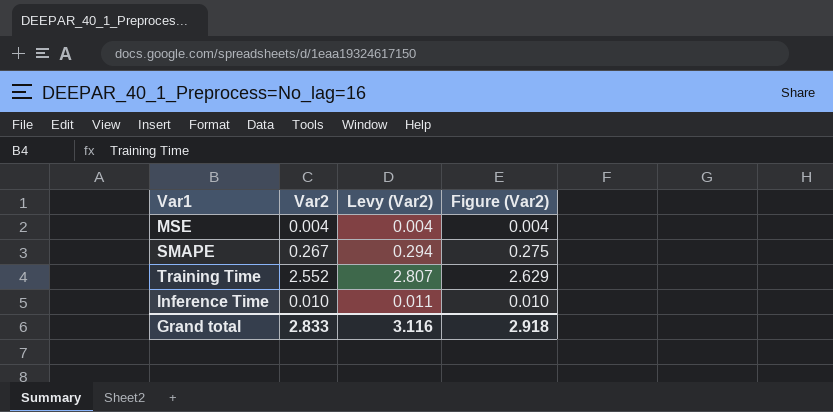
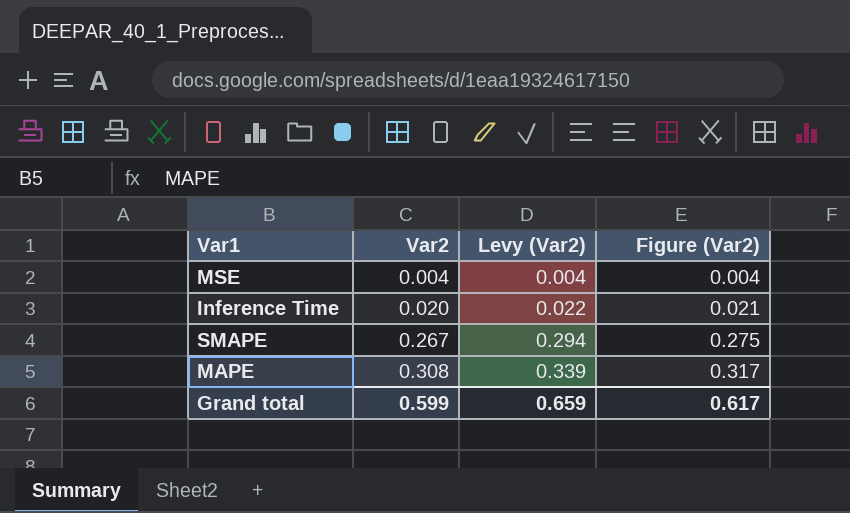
row order: none -> Var2 ascending
row Training Time: 2.552 | 2.807 | 2.629 -> none
Inference Time | Var2: 0.010 -> 0.020
Inference Time | Levy (Var2): 0.011 -> 0.022
Inference Time | Figure (Var2): 0.010 -> 0.021
row MAPE: none -> 0.308 | 0.339 | 0.317
Grand total | Var2: 2.833 -> 0.599
Grand total | Levy (Var2): 3.116 -> 0.659
Grand total | Figure (Var2): 2.918 -> 0.617

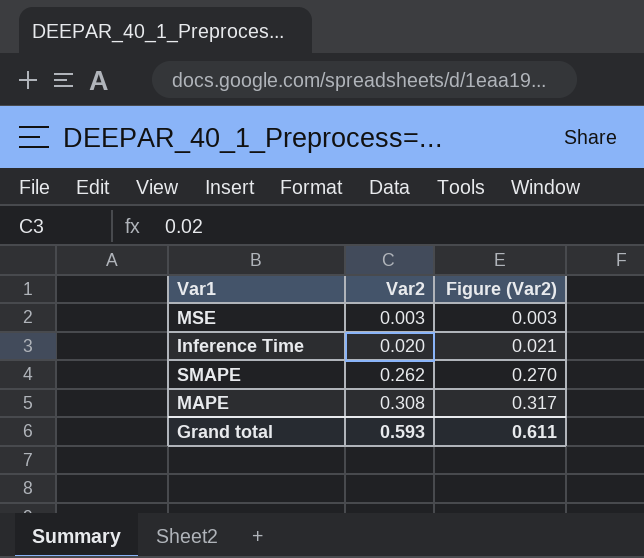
column Levy (Var2) | formula: [Var2] * 1.1 -> none
MSE | Var2: 0.004 -> 0.003
MSE | Figure (Var2): 0.004 -> 0.003
SMAPE | Var2: 0.267 -> 0.262
SMAPE | Figure (Var2): 0.275 -> 0.270
Grand total | Var2: 0.599 -> 0.593
Grand total | Figure (Var2): 0.617 -> 0.611

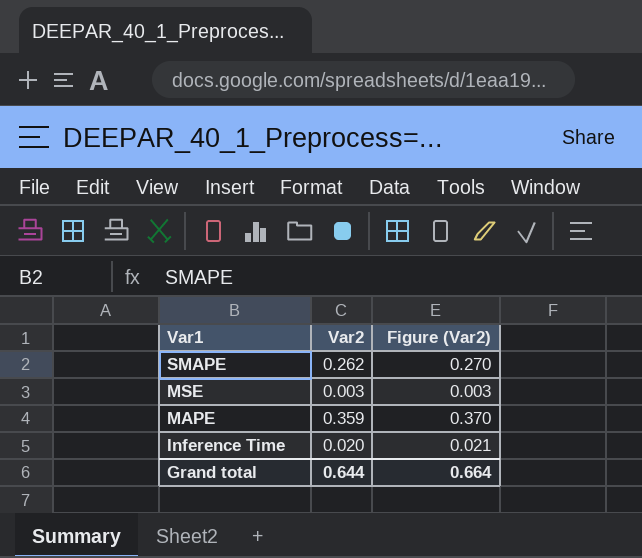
row order: Var2 ascending -> Var1 descending
MAPE | Var2: 0.308 -> 0.359
MAPE | Figure (Var2): 0.317 -> 0.370
Grand total | Var2: 0.593 -> 0.644
Grand total | Figure (Var2): 0.611 -> 0.664

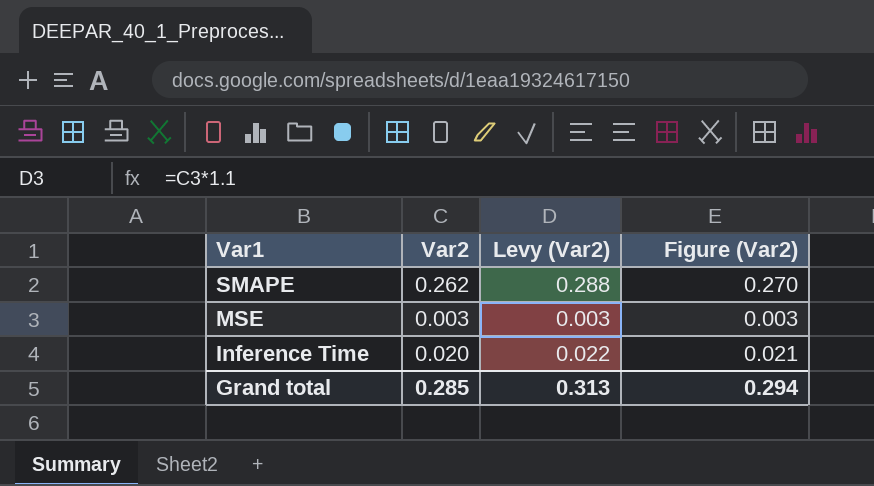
column Levy (Var2) | formula: none -> [Var2] * 1.1
row MAPE: 0.359 | 0.370 -> none
Grand total | Var2: 0.644 -> 0.285
Grand total | Figure (Var2): 0.664 -> 0.294

